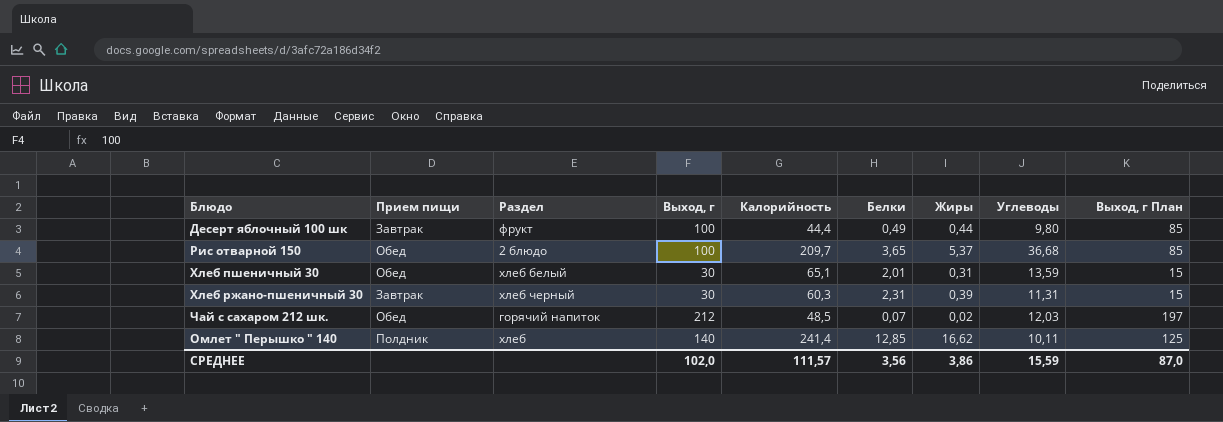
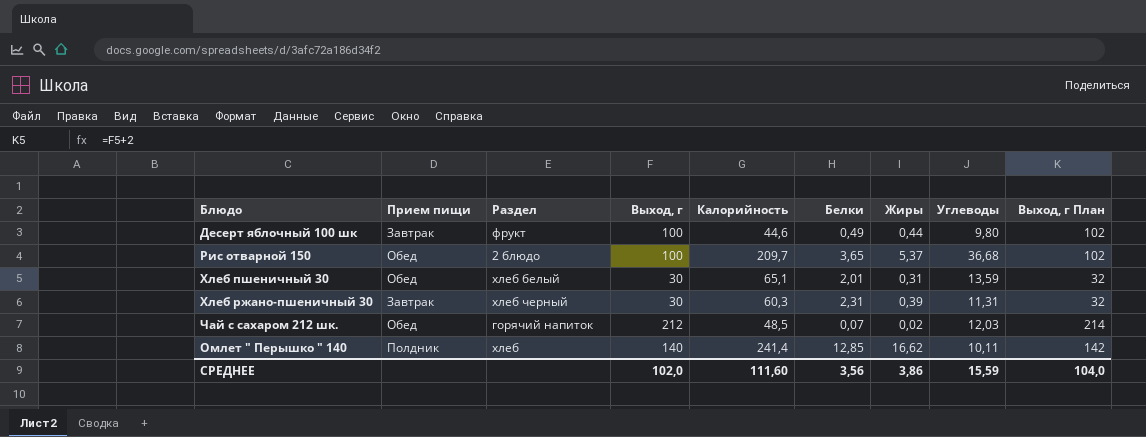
column Выход, г План | formula: [Выход, г] - 15 -> [Выход, г] + 2
Десерт яблочный 100 шк | Калорийность: 44,4 -> 44,6
СРЕДНЕЕ | Калорийность: 111,57 -> 111,60
СРЕДНЕЕ | Выход, г План: 87,0 -> 104,0

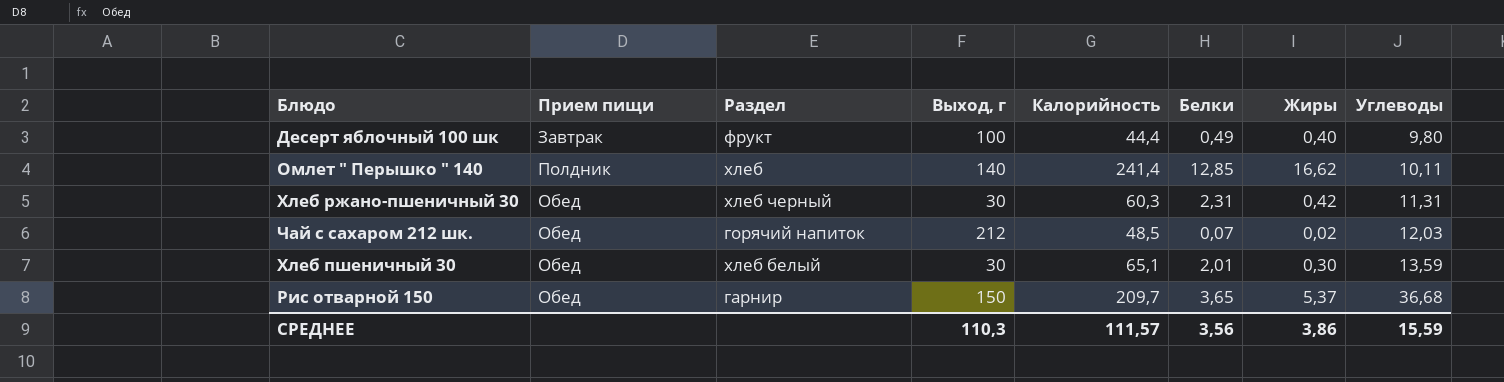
row order: none -> Углеводы ascending
column Выход, г План | formula: [Выход, г] + 2 -> none
Десерт яблочный 100 шк | Калорийность: 44,6 -> 44,4
Десерт яблочный 100 шк | Жиры: 0,44 -> 0,40
Хлеб ржано-пшеничный 30 | Прием пищи: Завтрак -> Обед
Хлеб ржано-пшеничный 30 | Жиры: 0,39 -> 0,42
Хлеб пшеничный 30 | Жиры: 0,31 -> 0,30
Рис отварной 150 | Раздел: 2 блюдо -> гарнир
Рис отварной 150 | Выход, г: 100 -> 150
СРЕДНЕЕ | Выход, г: 102,0 -> 110,3
СРЕДНЕЕ | Калорийность: 111,60 -> 111,57

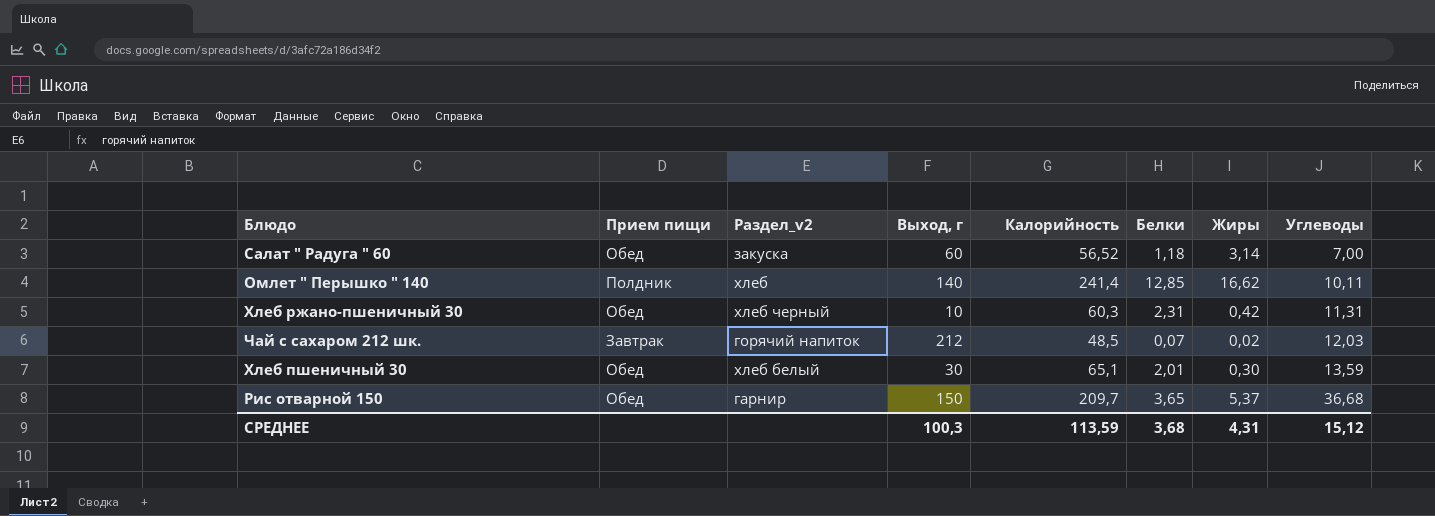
column name: Раздел -> Раздел_v2
row Десерт яблочный 100 шк: Завтрак | фрукт | 100 | 44,4 | 0,49 | 0,40 | 9,80 -> none
row Салат " Радуга " 60: none -> Обед | закуска | 60 | 56,52 | 1,18 | 3,14 | 7,00
Хлеб ржано-пшеничный 30 | Выход, г: 30 -> 10
Чай с сахаром 212 шк. | Прием пищи: Обед -> Завтрак
СРЕДНЕЕ | Выход, г: 110,3 -> 100,3
СРЕДНЕЕ | Калорийность: 111,57 -> 113,59
СРЕДНЕЕ | Белки: 3,56 -> 3,68
СРЕДНЕЕ | Жиры: 3,86 -> 4,31
СРЕДНЕЕ | Углеводы: 15,59 -> 15,12

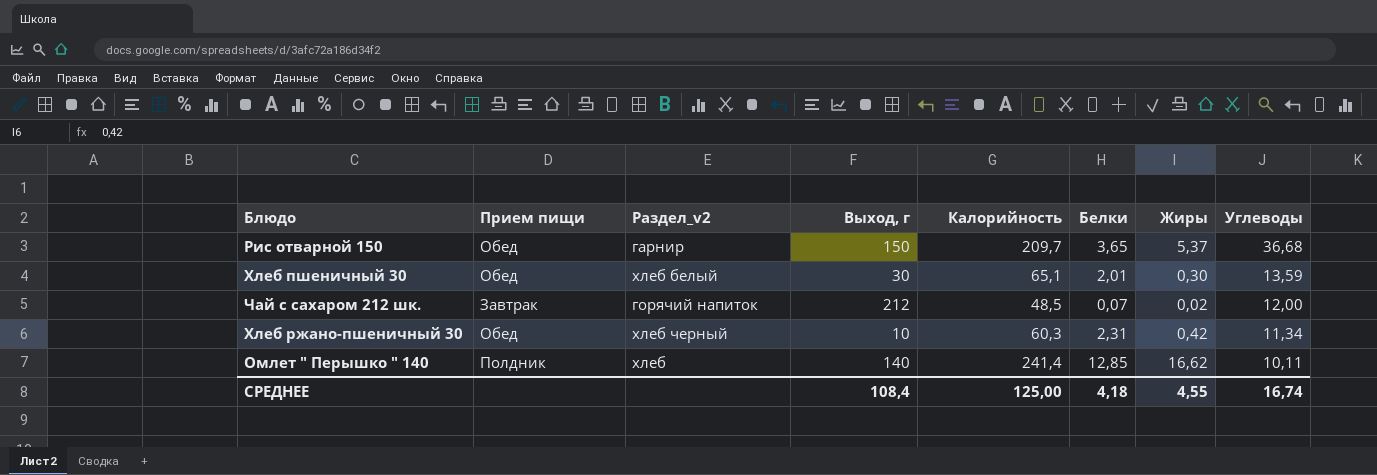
row order: Углеводы ascending -> Углеводы descending
row Салат " Радуга " 60: Обед | закуска | 60 | 56,52 | 1,18 | 3,14 | 7,00 -> none
Чай с сахаром 212 шк. | Углеводы: 12,03 -> 12,00
Хлеб ржано-пшеничный 30 | Углеводы: 11,31 -> 11,34
СРЕДНЕЕ | Выход, г: 100,3 -> 108,4
СРЕДНЕЕ | Калорийность: 113,59 -> 125,00
СРЕДНЕЕ | Белки: 3,68 -> 4,18
СРЕДНЕЕ | Жиры: 4,31 -> 4,55
СРЕДНЕЕ | Углеводы: 15,12 -> 16,74

